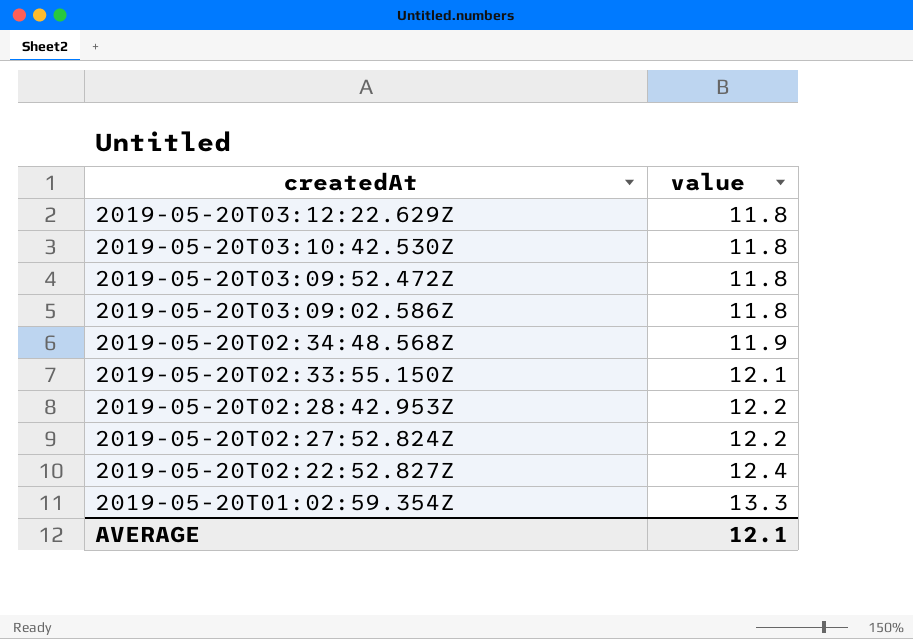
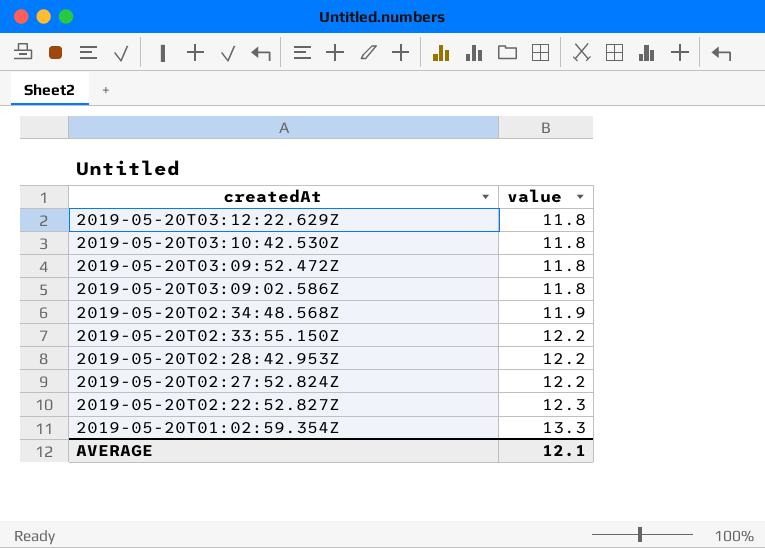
2019-05-20T02:33:55.150Z | value: 12.1 -> 12.2
2019-05-20T02:22:52.827Z | value: 12.4 -> 12.3

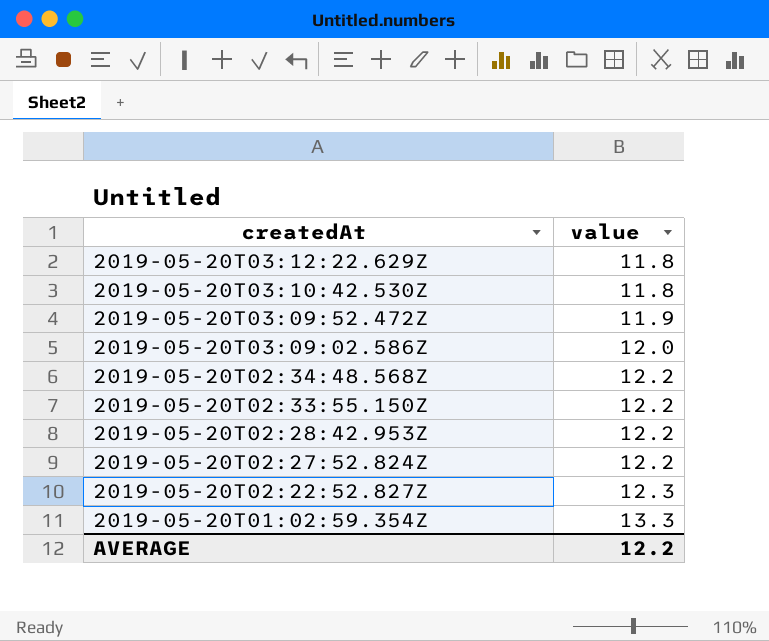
2019-05-20T03:09:52.472Z | value: 11.8 -> 11.9
2019-05-20T03:09:02.586Z | value: 11.8 -> 12.0
2019-05-20T02:34:48.568Z | value: 11.9 -> 12.2
AVERAGE | value: 12.1 -> 12.2

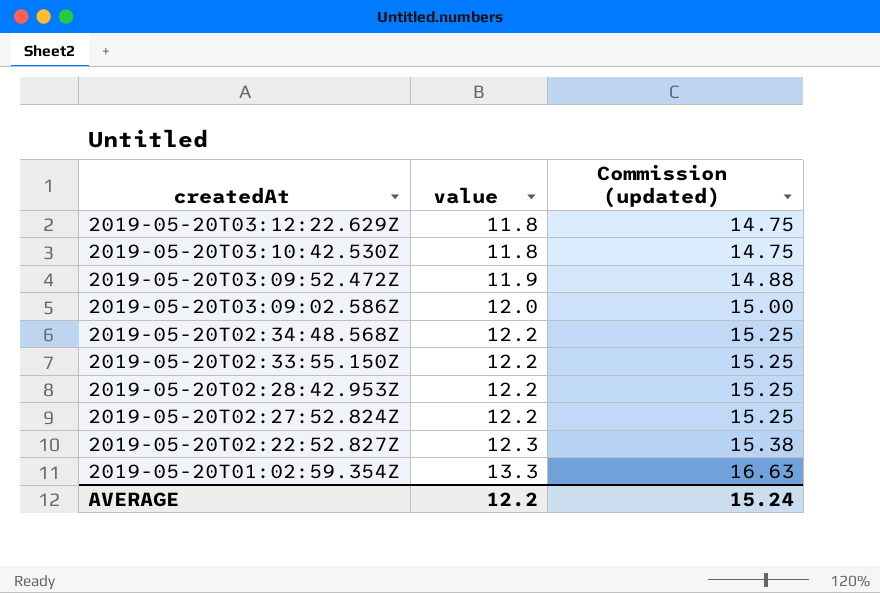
column Commission (updated) | formula: none -> [value] * 1.25

